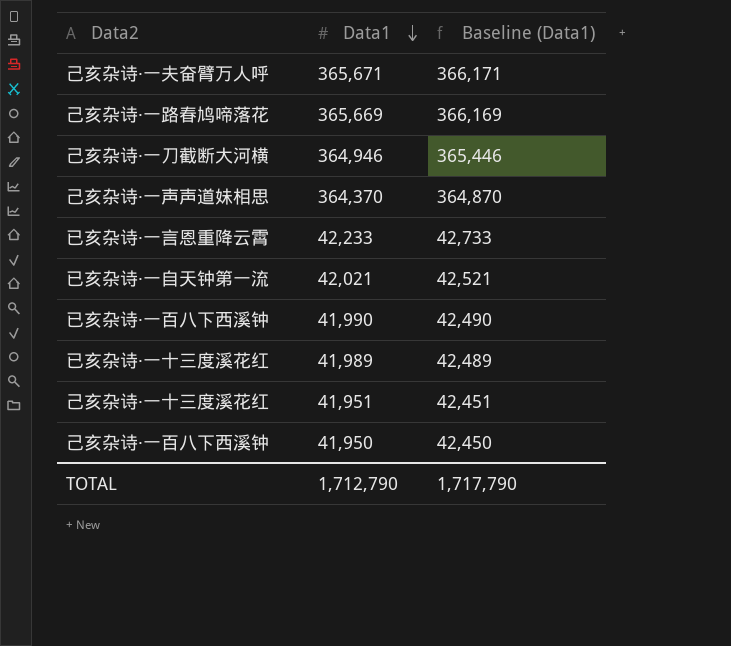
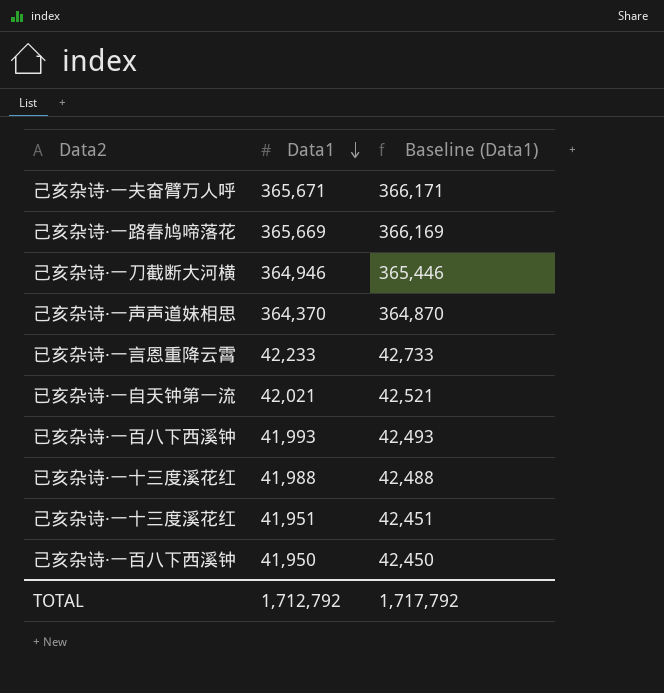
已亥杂诗·一百八下西溪钟 | Data1: 41,990 -> 41,993
已亥杂诗·一百八下西溪钟 | Baseline (Data1): 42,490 -> 42,493
已亥杂诗·一十三度溪花红 | Data1: 41,989 -> 41,988
已亥杂诗·一十三度溪花红 | Baseline (Data1): 42,489 -> 42,488
TOTAL | Data1: 1,712,790 -> 1,712,792
TOTAL | Baseline (Data1): 1,717,790 -> 1,717,792

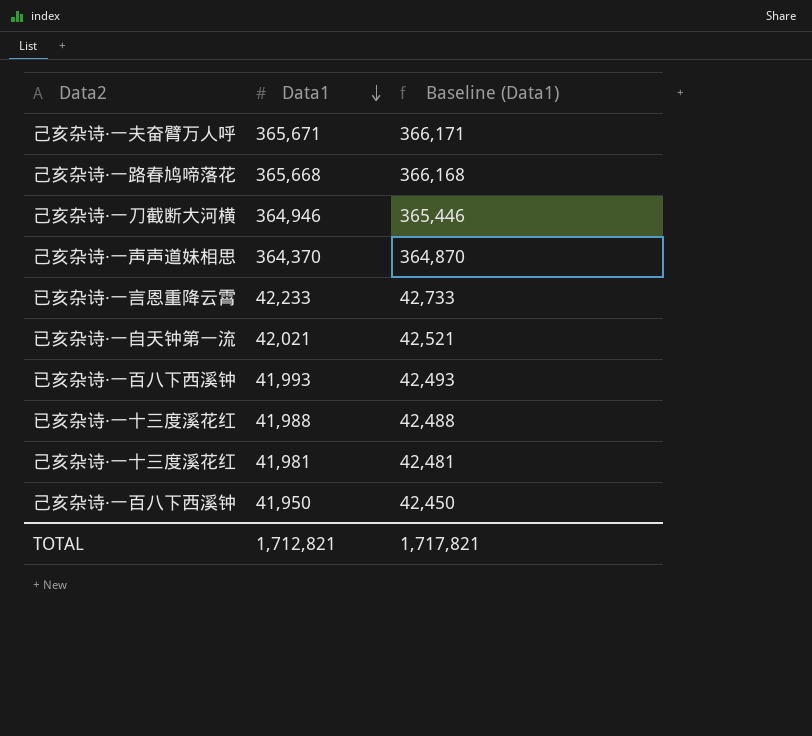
己亥杂诗·一路春鸠啼落花 | Data1: 365,669 -> 365,668
己亥杂诗·一路春鸠啼落花 | Baseline (Data1): 366,169 -> 366,168
己亥杂诗·一十三度溪花红 | Data1: 41,951 -> 41,981
己亥杂诗·一十三度溪花红 | Baseline (Data1): 42,451 -> 42,481
TOTAL | Data1: 1,712,792 -> 1,712,821
TOTAL | Baseline (Data1): 1,717,792 -> 1,717,821

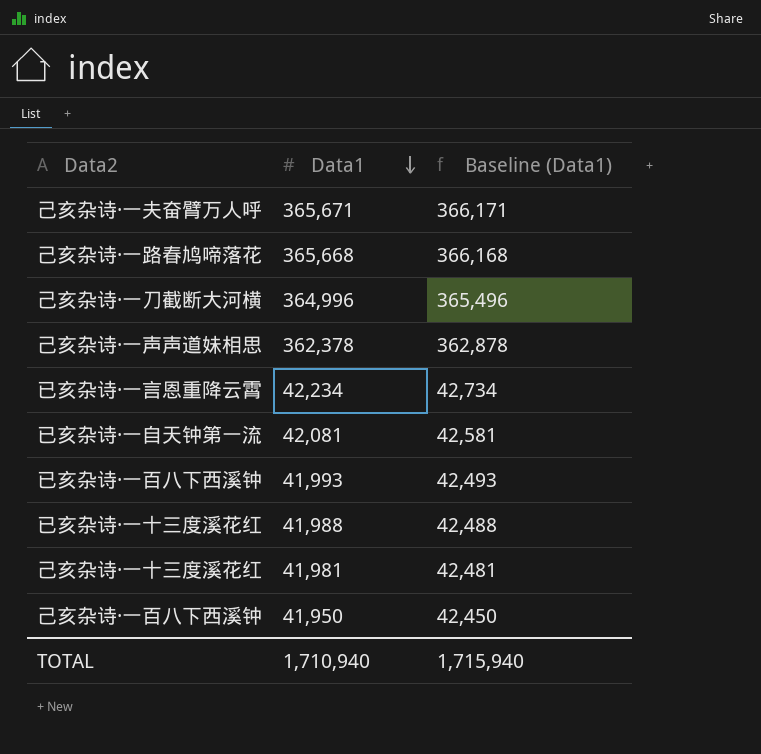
己亥杂诗·一刀截断大河横 | Data1: 364,946 -> 364,996
己亥杂诗·一刀截断大河横 | Baseline (Data1): 365,446 -> 365,496
己亥杂诗·一声声道妹相思 | Data1: 364,370 -> 362,378
己亥杂诗·一声声道妹相思 | Baseline (Data1): 364,870 -> 362,878
已亥杂诗·一言恩重降云霄 | Data1: 42,233 -> 42,234
已亥杂诗·一言恩重降云霄 | Baseline (Data1): 42,733 -> 42,734
已亥杂诗·一自天钟第一流 | Data1: 42,021 -> 42,081
已亥杂诗·一自天钟第一流 | Baseline (Data1): 42,521 -> 42,581
TOTAL | Data1: 1,712,821 -> 1,710,940
TOTAL | Baseline (Data1): 1,717,821 -> 1,715,940

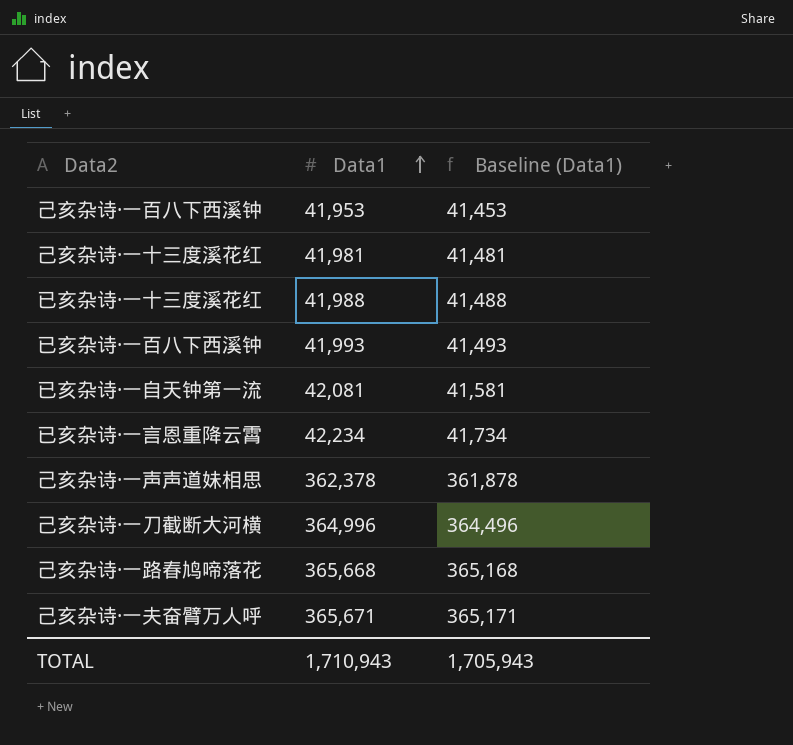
row order: Data1 descending -> Data1 ascending
column Baseline (Data1) | formula: [Data1] + 500 -> [Data1] - 500
己亥杂诗·一百八下西溪钟 | Data1: 41,950 -> 41,953
TOTAL | Data1: 1,710,940 -> 1,710,943
TOTAL | Baseline (Data1): 1,715,940 -> 1,705,943

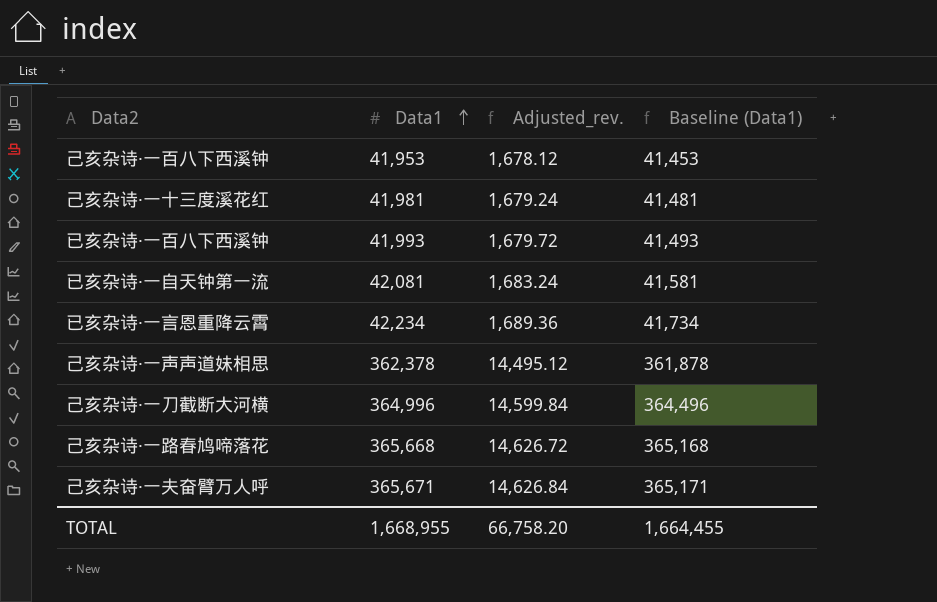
column Adjusted_rev. | formula: none -> [Data1] * 0.04
row 已亥杂诗·一十三度溪花红: 41,988 | 41,488 -> none
TOTAL | Data1: 1,710,943 -> 1,668,955
TOTAL | Baseline (Data1): 1,705,943 -> 1,664,455

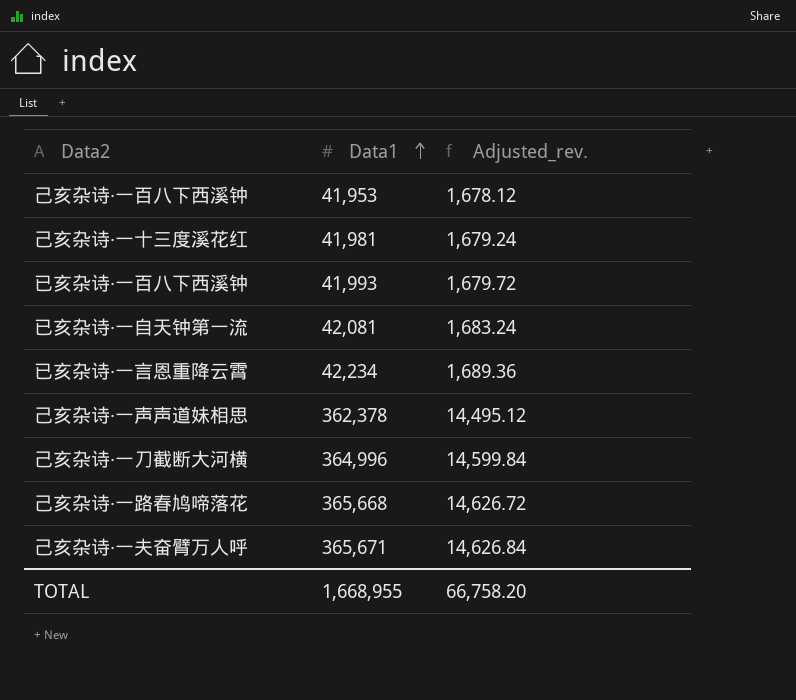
column Baseline (Data1) | formula: [Data1] - 500 -> none

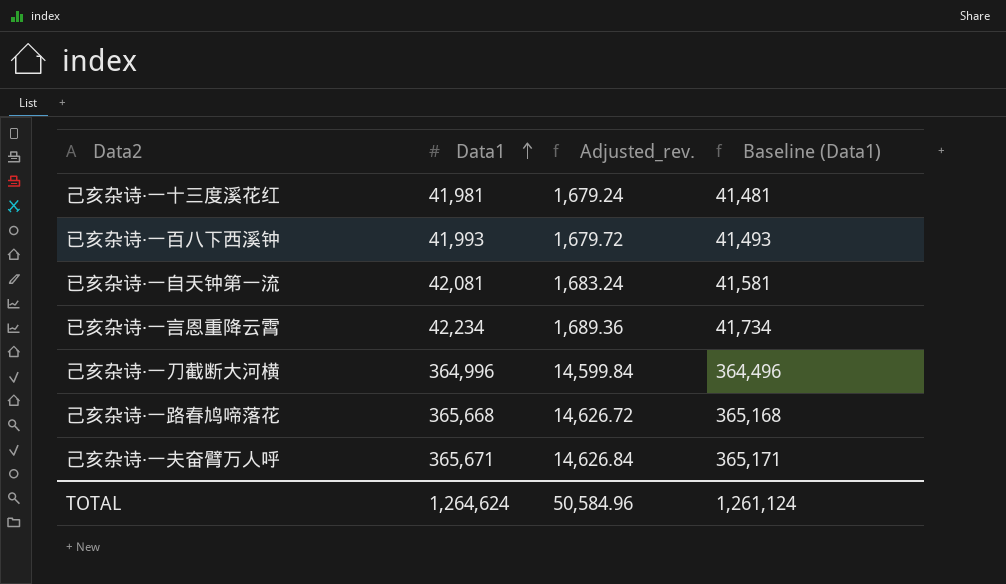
column Baseline (Data1) | formula: none -> [Data1] - 500
row 己亥杂诗·一百八下西溪钟: 41,953 | 1,678.12 -> none
row 己亥杂诗·一声声道妹相思: 362,378 | 14,495.12 -> none
TOTAL | Data1: 1,668,955 -> 1,264,624
TOTAL | Adjusted_rev.: 66,758.20 -> 50,584.96

